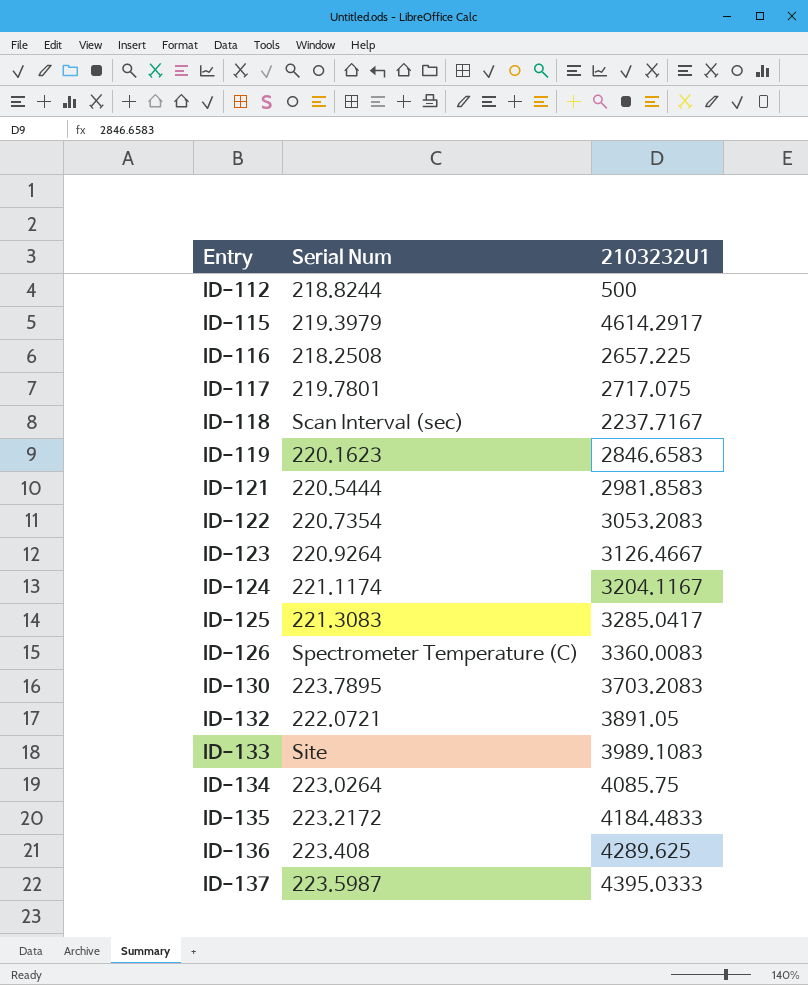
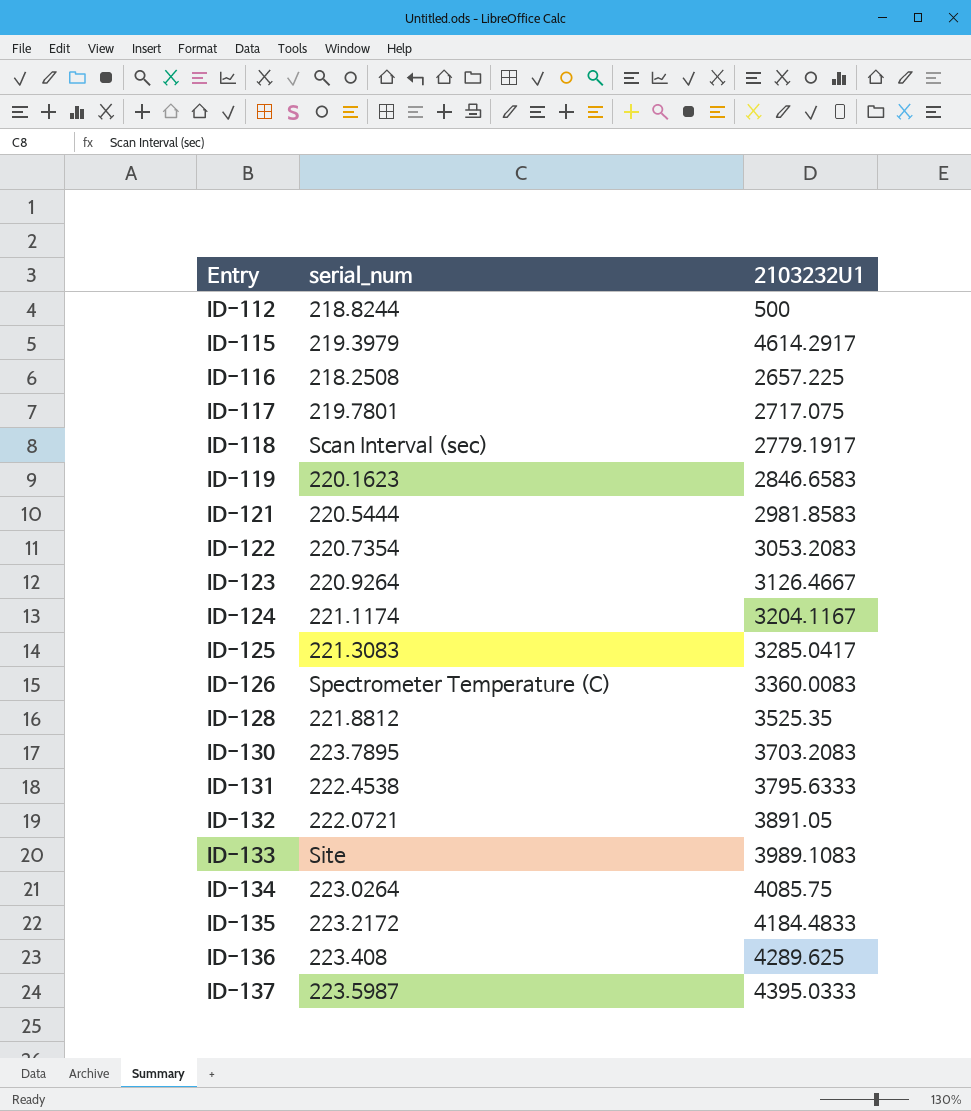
column name: Serial Num -> serial_num
ID-118 | 2103232U1: 2237.7167 -> 2779.1917
row ID-128: none -> 221.8812 | 3525.35
row ID-131: none -> 222.4538 | 3795.6333

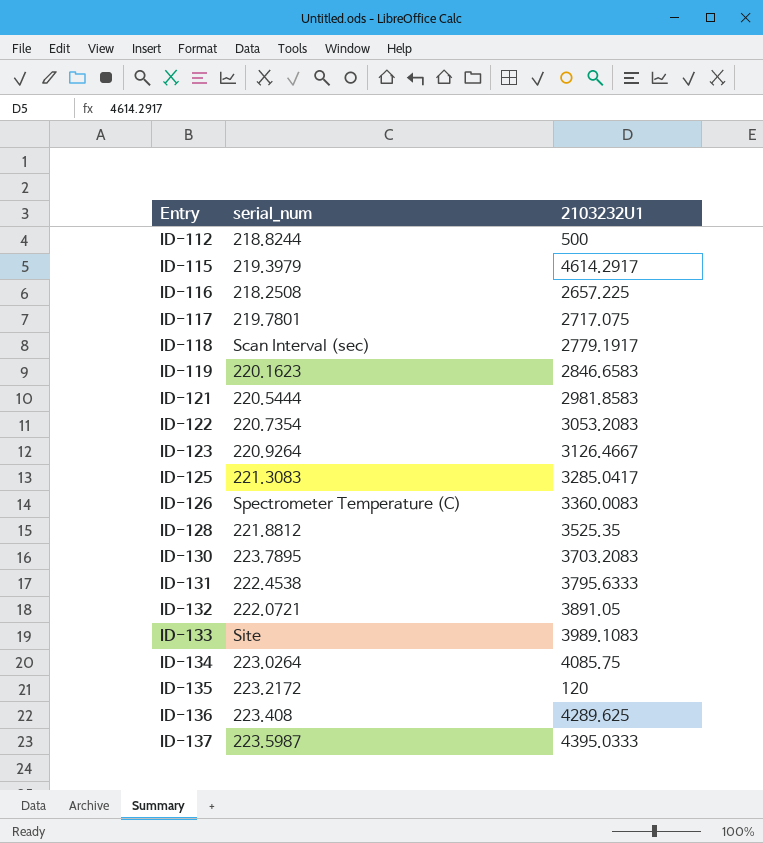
row ID-124: 221.1174 | 3204.1167 -> none
ID-135 | 2103232U1: 4184.4833 -> 120

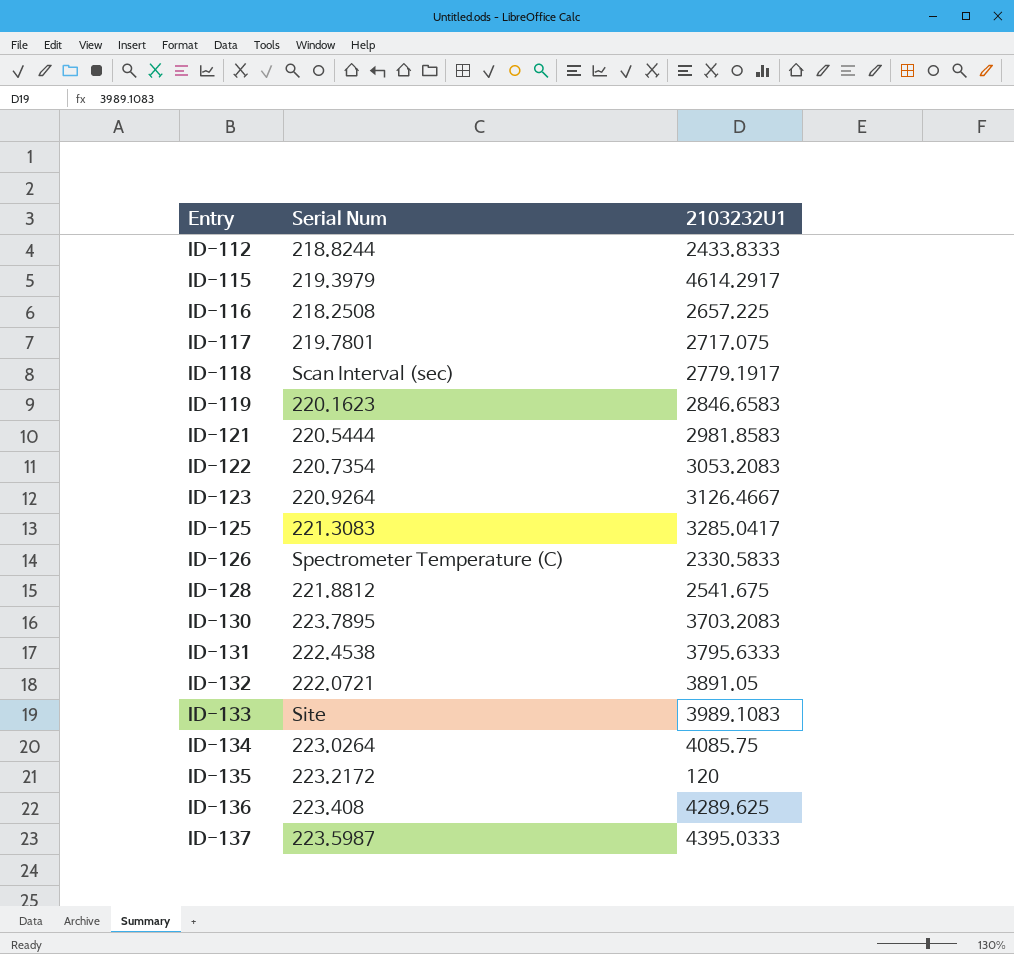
column name: serial_num -> Serial Num
ID-112 | 2103232U1: 500 -> 2433.8333
ID-126 | 2103232U1: 3360.0083 -> 2330.5833
ID-128 | 2103232U1: 3525.35 -> 2541.675

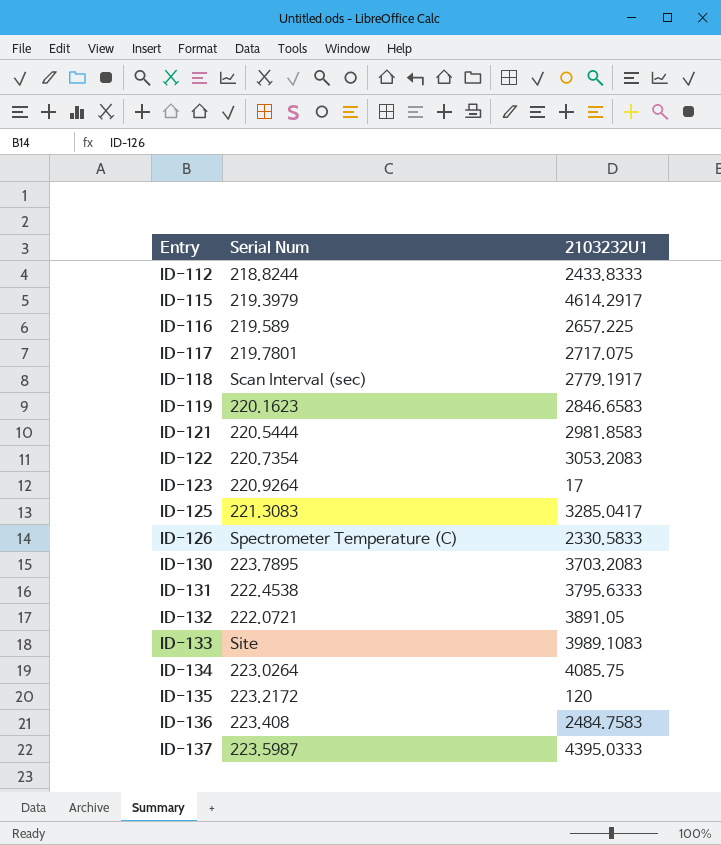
row ID-128: 221.8812 | 2541.675 -> none
ID-116 | Serial Num: 218.2508 -> 219.589
ID-123 | 2103232U1: 3126.4667 -> 17
ID-136 | 2103232U1: 4289.625 -> 2484.7583

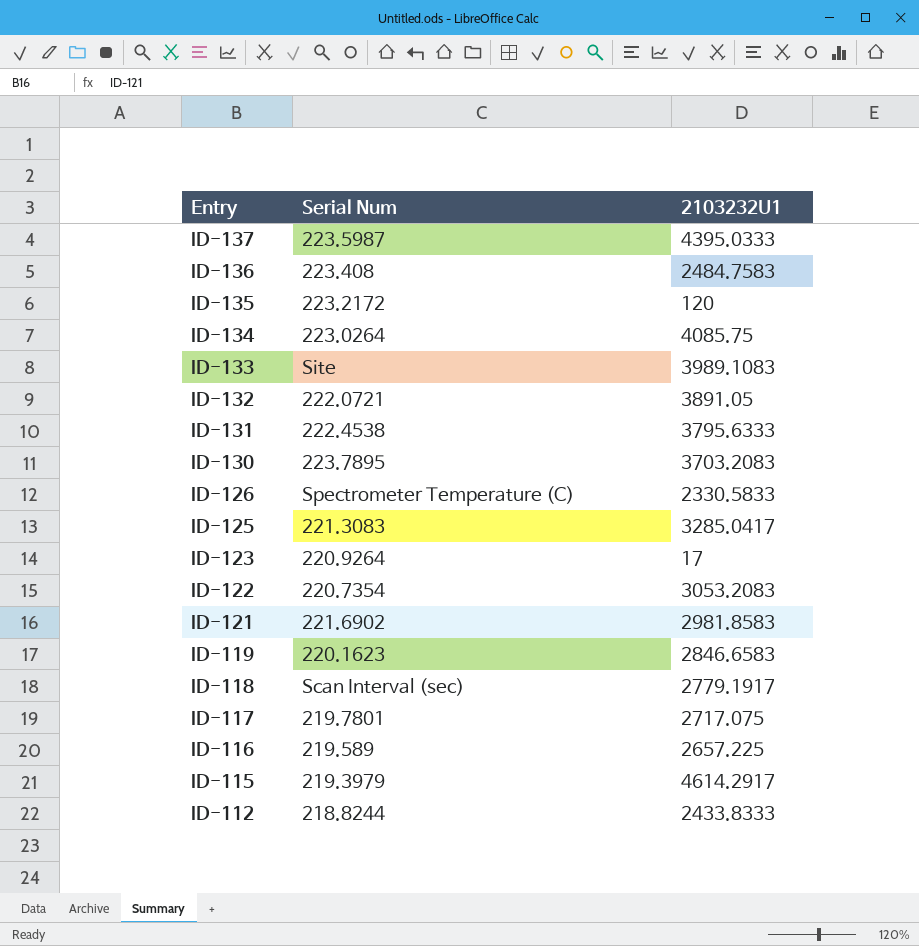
row order: Entry ascending -> Entry descending
ID-121 | Serial Num: 220.5444 -> 221.6902

